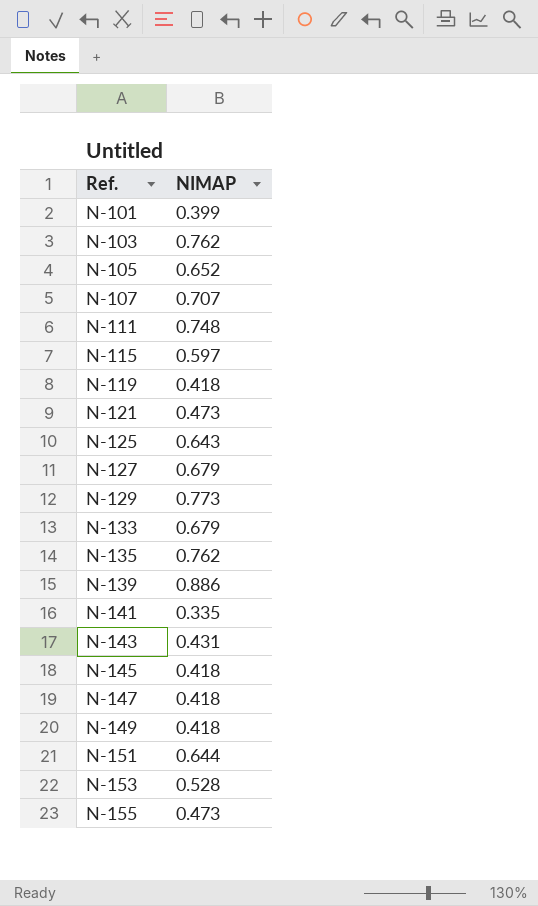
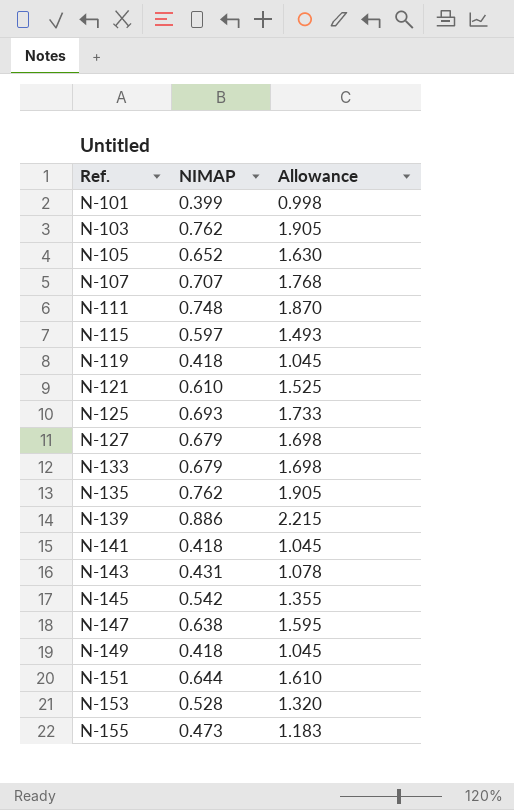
column Allowance | formula: none -> [NIMAP] * 2.5
row N-129: 0.773 -> none
N-121 | NIMAP: 0.473 -> 0.610
N-125 | NIMAP: 0.643 -> 0.693
N-141 | NIMAP: 0.335 -> 0.418
N-145 | NIMAP: 0.418 -> 0.542
N-147 | NIMAP: 0.418 -> 0.638

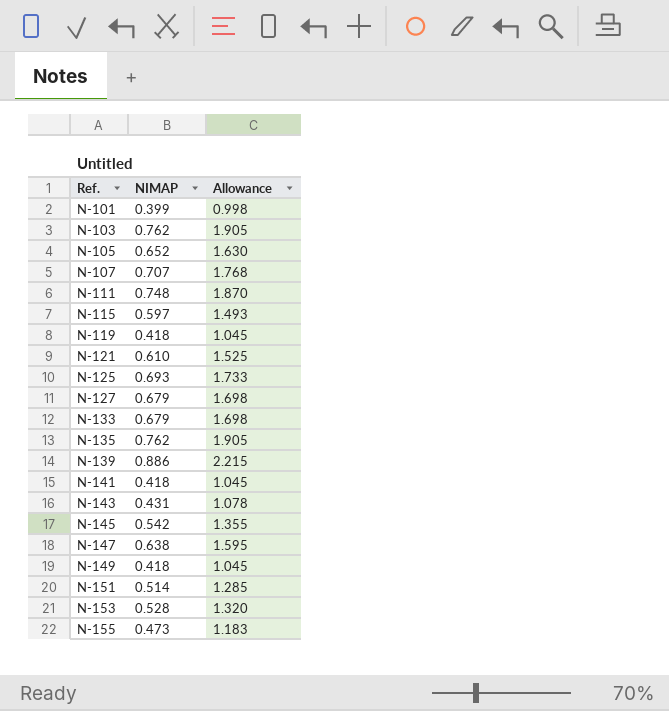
N-151 | NIMAP: 0.644 -> 0.514
N-151 | Allowance: 1.610 -> 1.285

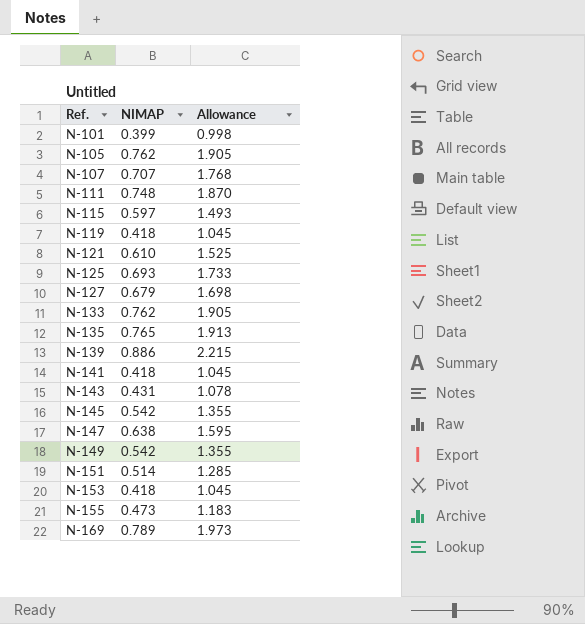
row N-103: 0.762 | 1.905 -> none
N-105 | NIMAP: 0.652 -> 0.762
N-105 | Allowance: 1.630 -> 1.905
N-133 | NIMAP: 0.679 -> 0.762
N-133 | Allowance: 1.698 -> 1.905
N-135 | NIMAP: 0.762 -> 0.765
N-135 | Allowance: 1.905 -> 1.913
N-149 | NIMAP: 0.418 -> 0.542
N-149 | Allowance: 1.045 -> 1.355
N-153 | NIMAP: 0.528 -> 0.418
N-153 | Allowance: 1.320 -> 1.045
row N-169: none -> 0.789 | 1.973

